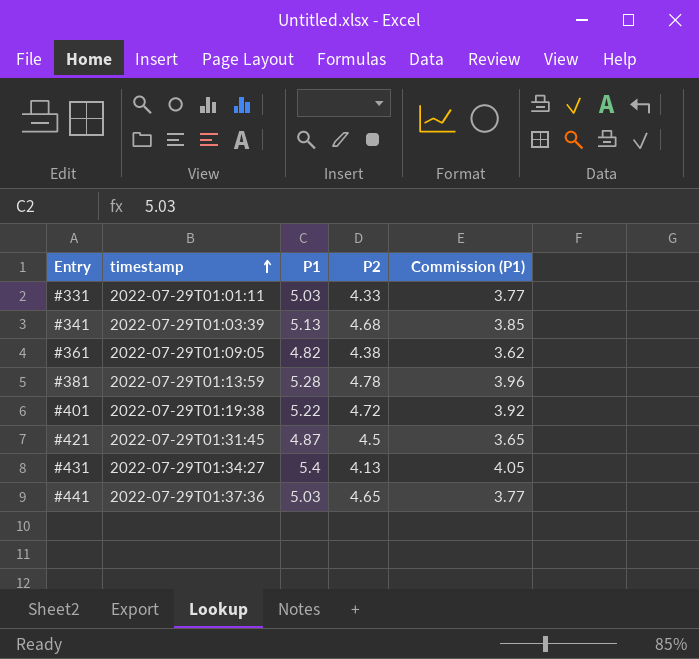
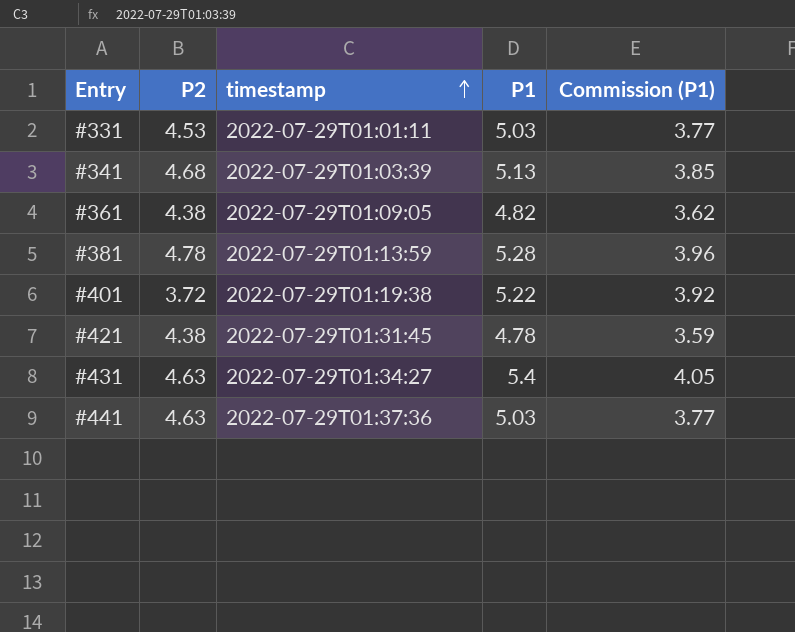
column P2 | position: 4 -> 2
#331 | P2: 4.33 -> 4.53
#401 | P2: 4.72 -> 3.72
#421 | P2: 4.5 -> 4.38
#421 | P1: 4.87 -> 4.78
#421 | Commission (P1): 3.65 -> 3.59
#431 | P2: 4.13 -> 4.63
#441 | P2: 4.65 -> 4.63

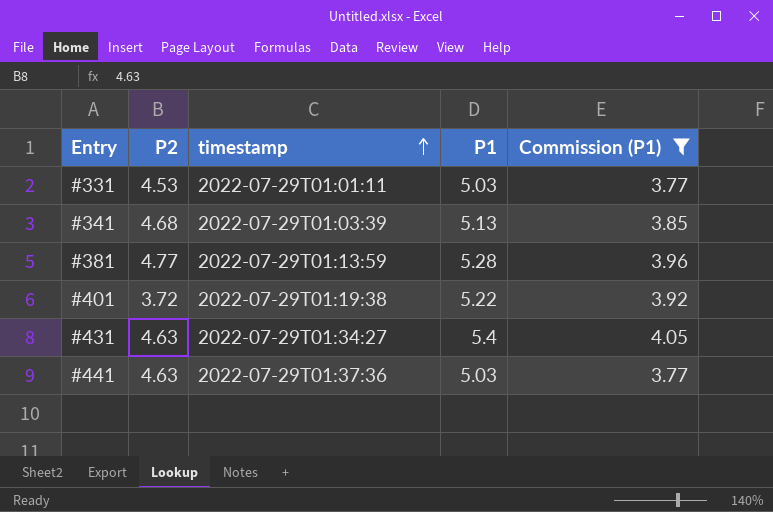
filter: none -> Commission (P1) >= 3.77
#381 | P2: 4.78 -> 4.77

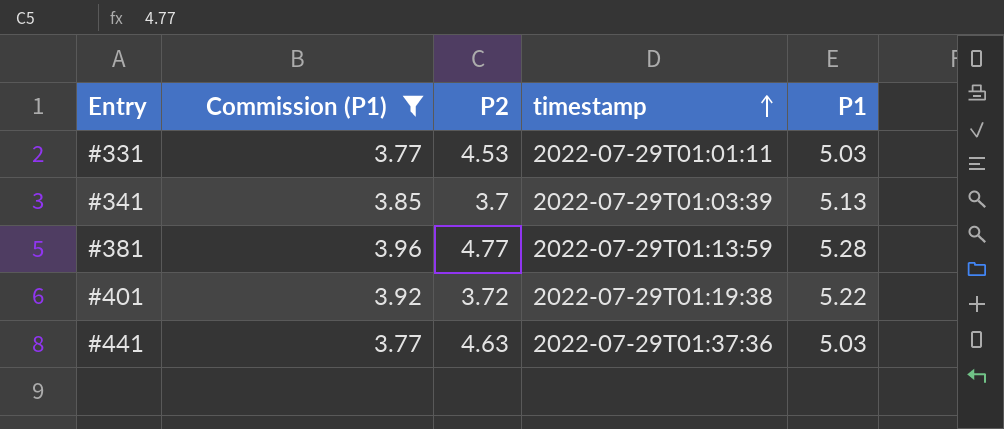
column Commission (P1) | position: 5 -> 2
row #431: 4.63 | 2022-07-29T01:34:27 | 5.4 | 4.05 -> none
#341 | P2: 4.68 -> 3.7

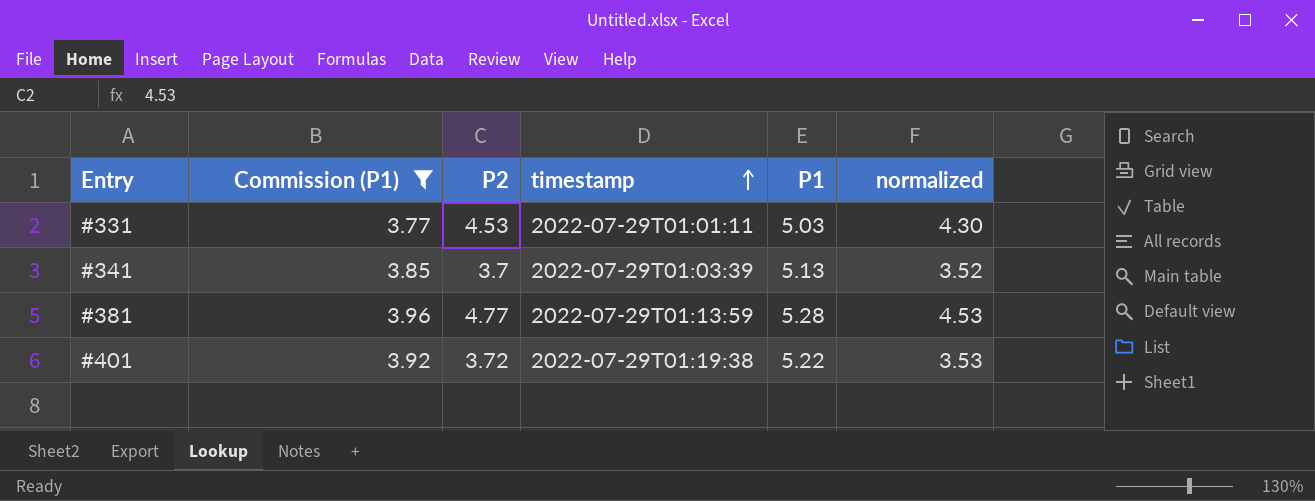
column normalized | formula: none -> [P2] * 0.95
row #441: 3.77 | 4.63 | 2022-07-29T01:37:36 | 5.03 -> none

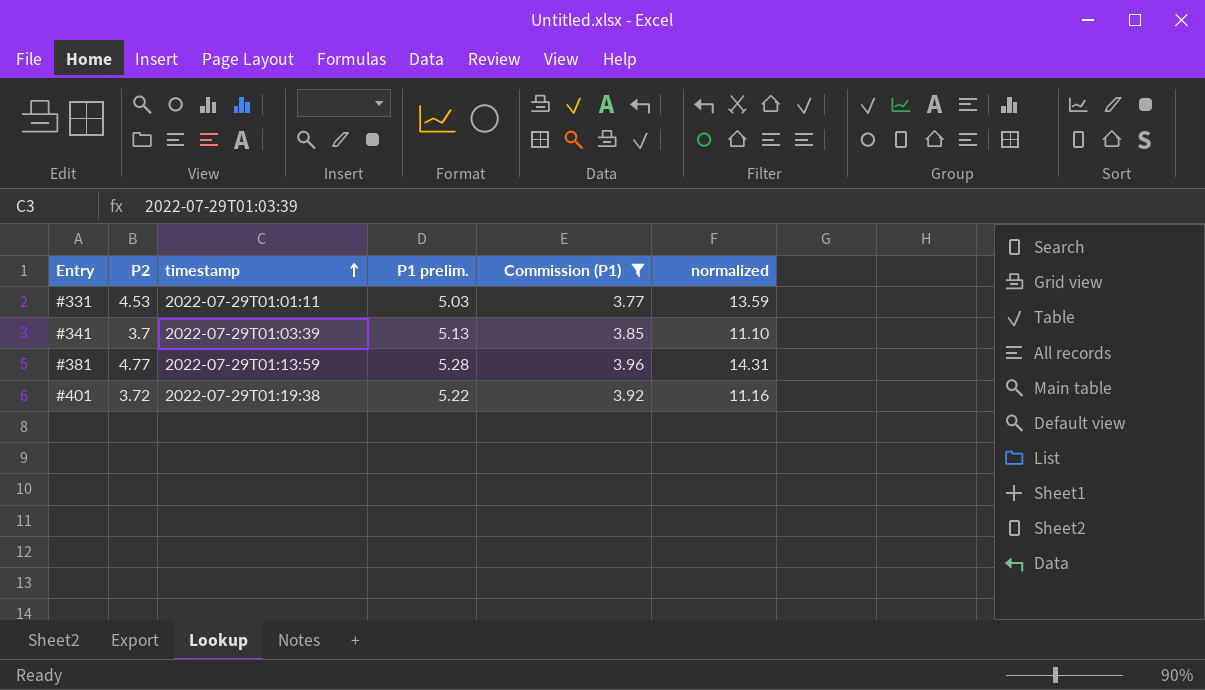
column name: P1 -> P1 prelim.
column Commission (P1) | position: 2 -> 5
column normalized | formula: [P2] * 0.95 -> [P2] * 3

